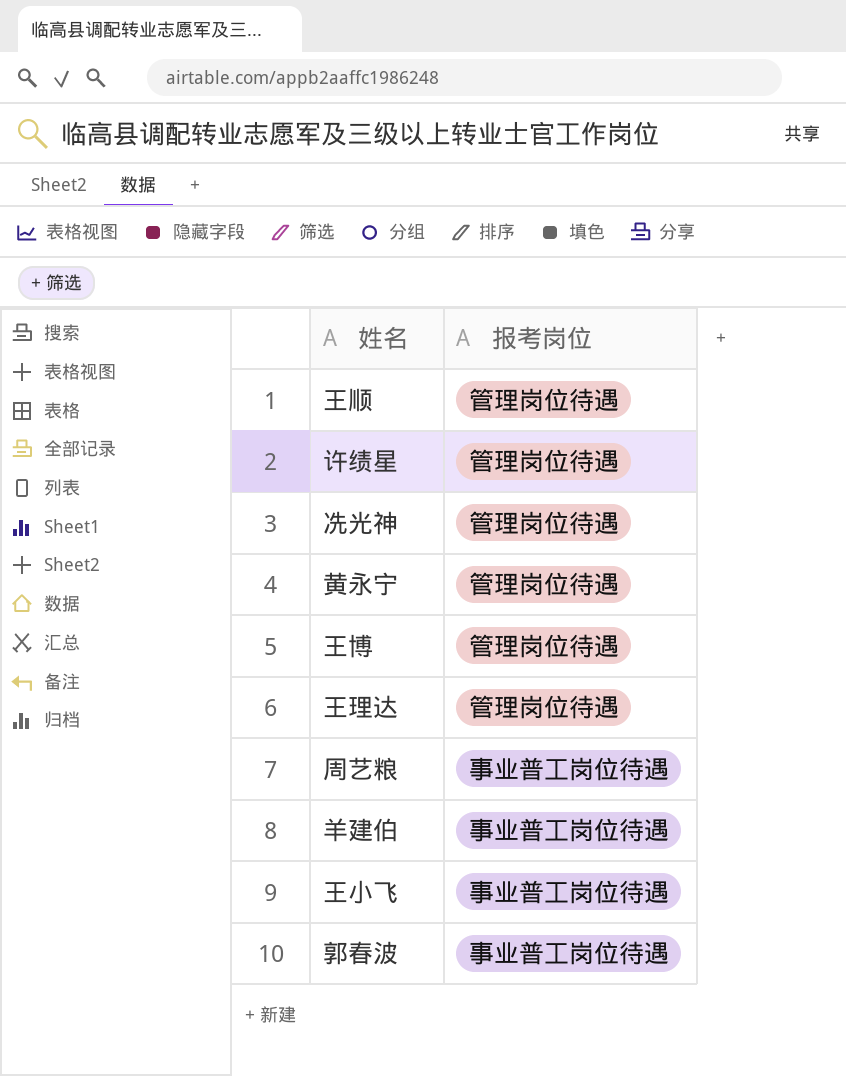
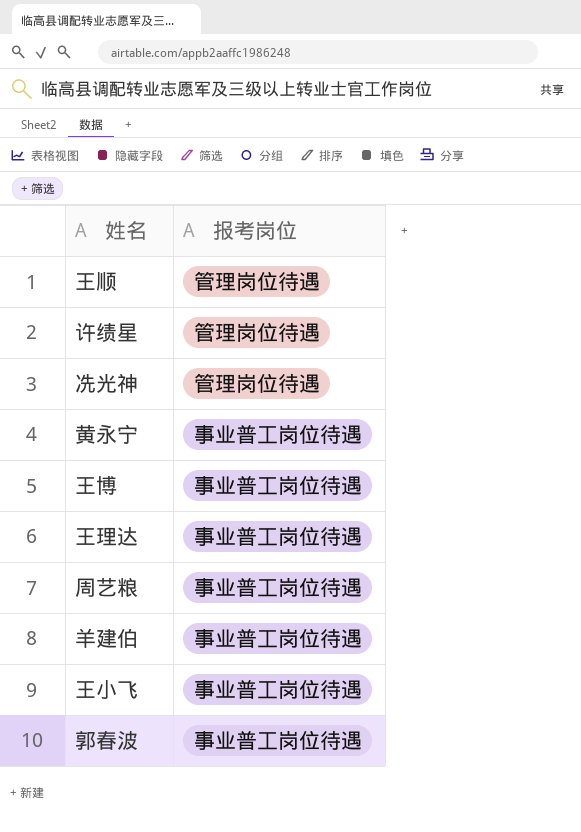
黄永宁 | 报考岗位: 管理岗位待遇 -> 事业普工岗位待遇
王博 | 报考岗位: 管理岗位待遇 -> 事业普工岗位待遇
王理达 | 报考岗位: 管理岗位待遇 -> 事业普工岗位待遇

